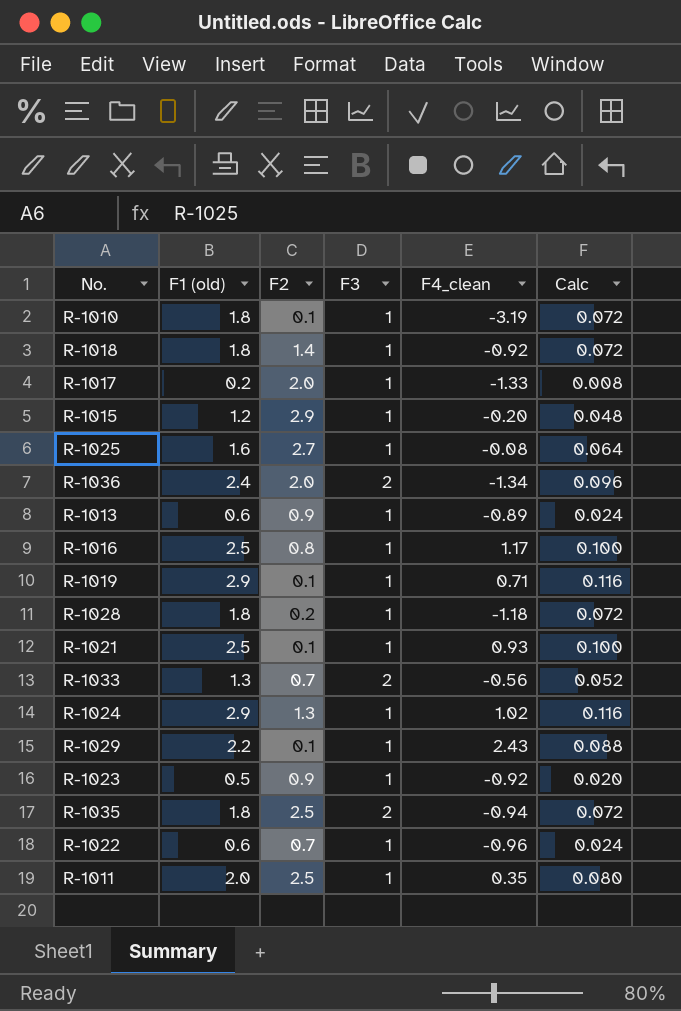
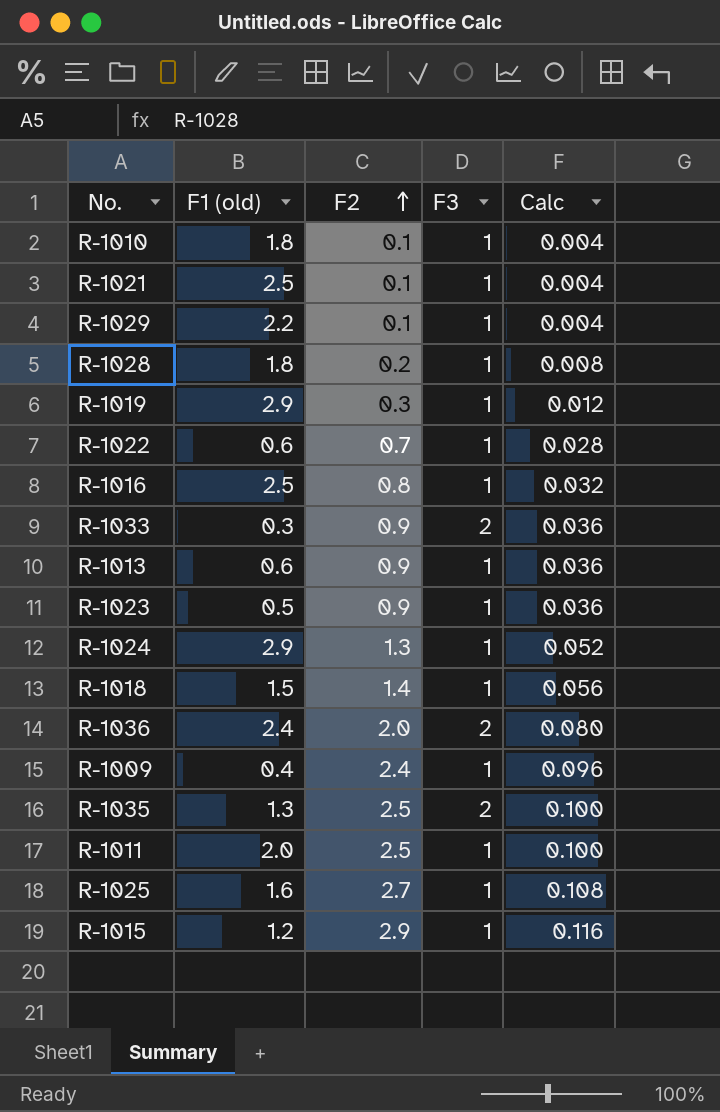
row order: none -> F2 ascending
column F4_clean | position: 5 -> none
column Calc | formula: [F1 (old)] * 0.04 -> [F2] * 0.04
row R-1017: 0.2 | 2.0 | 1 | -1.33 | 0.008 -> none
R-1019 | F2: 0.1 -> 0.3
R-1033 | F1 (old): 1.3 -> 0.3
R-1033 | F2: 0.7 -> 0.9
R-1018 | F1 (old): 1.8 -> 1.5
row R-1009: none -> 0.4 | 2.4 | 1 | 0.096
R-1035 | F1 (old): 1.8 -> 1.3

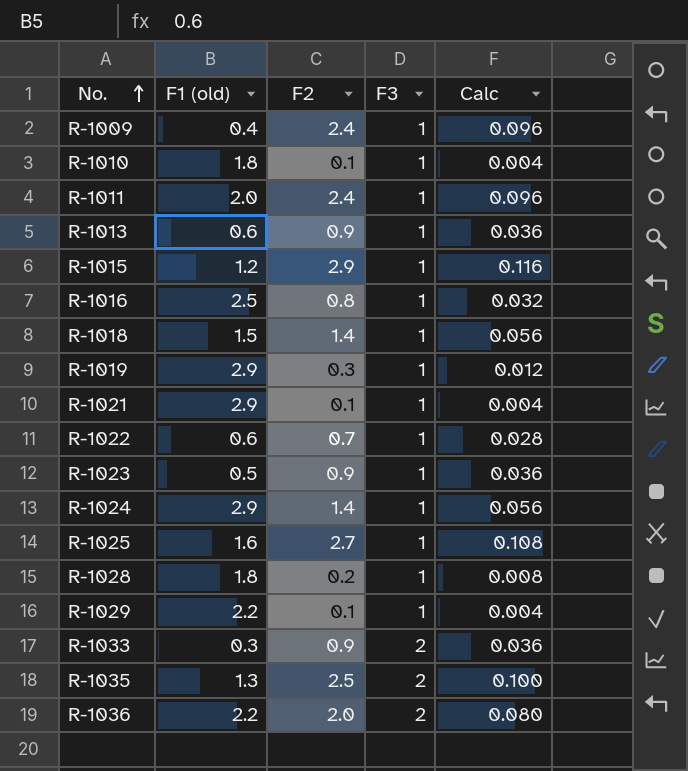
row order: F2 ascending -> No. ascending
R-1011 | F2: 2.5 -> 2.4
R-1011 | Calc: 0.100 -> 0.096
R-1021 | F1 (old): 2.5 -> 2.9
R-1024 | F2: 1.3 -> 1.4
R-1024 | Calc: 0.052 -> 0.056
R-1036 | F1 (old): 2.4 -> 2.2

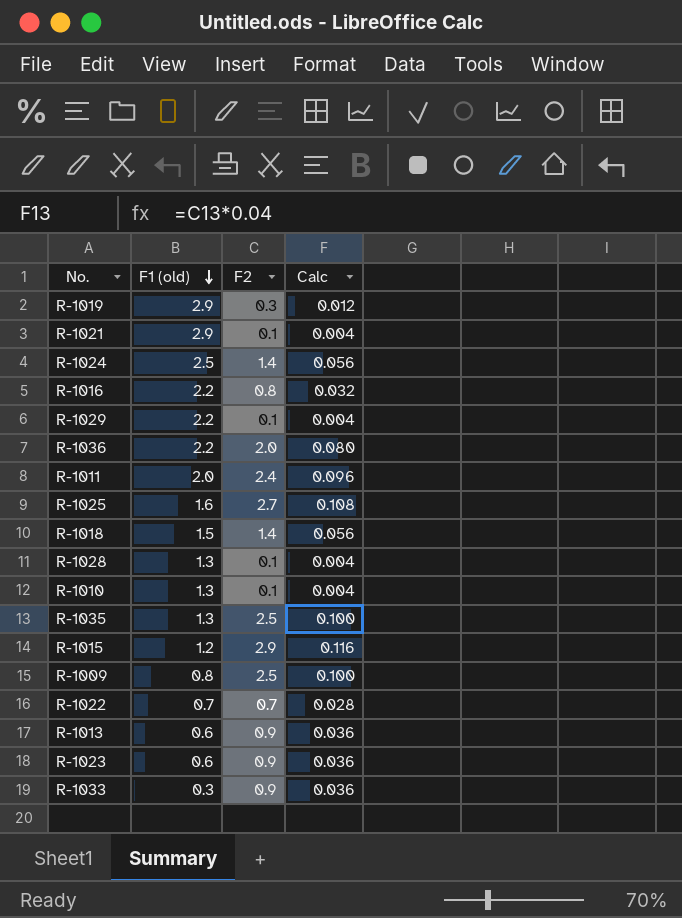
row order: No. ascending -> F1 (old) descending
column F3 | position: 4 -> none
R-1024 | F1 (old): 2.9 -> 2.5
R-1016 | F1 (old): 2.5 -> 2.2
R-1028 | F1 (old): 1.8 -> 1.3
R-1028 | F2: 0.2 -> 0.1
R-1028 | Calc: 0.008 -> 0.004
R-1010 | F1 (old): 1.8 -> 1.3
R-1009 | F1 (old): 0.4 -> 0.8
R-1009 | F2: 2.4 -> 2.5
R-1009 | Calc: 0.096 -> 0.100
R-1022 | F1 (old): 0.6 -> 0.7
R-1023 | F1 (old): 0.5 -> 0.6

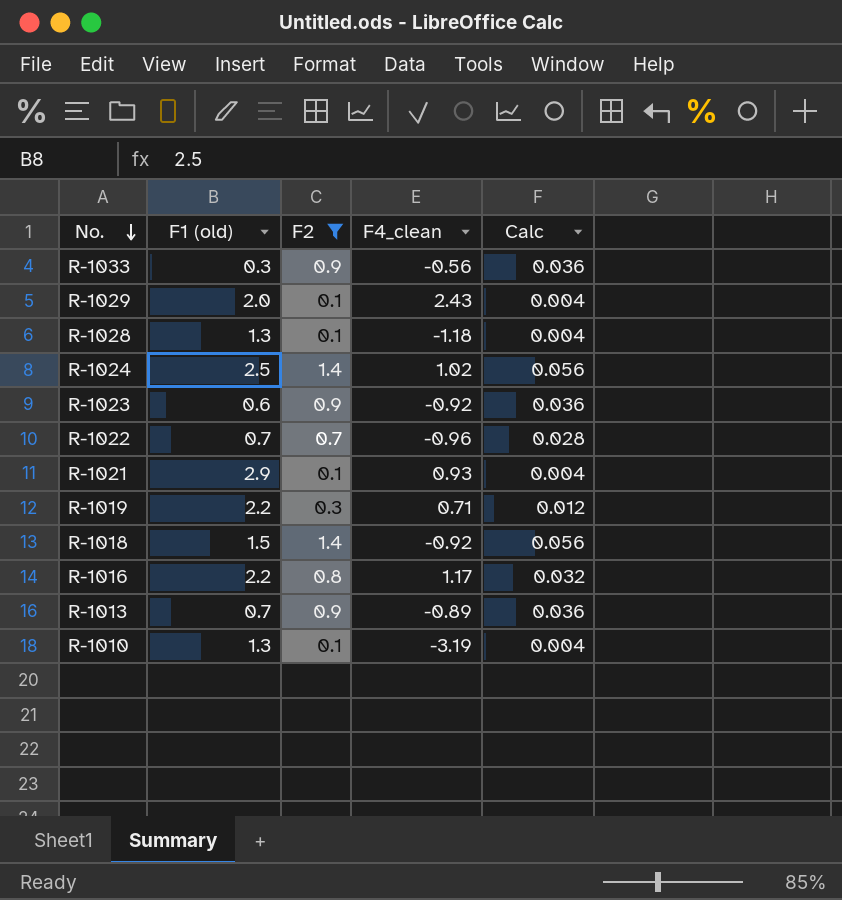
filter: none -> F2 <= 1.4
row order: F1 (old) descending -> No. descending
column F4_clean | position: none -> 4
R-1029 | F1 (old): 2.2 -> 2.0
R-1019 | F1 (old): 2.9 -> 2.2
R-1013 | F1 (old): 0.6 -> 0.7

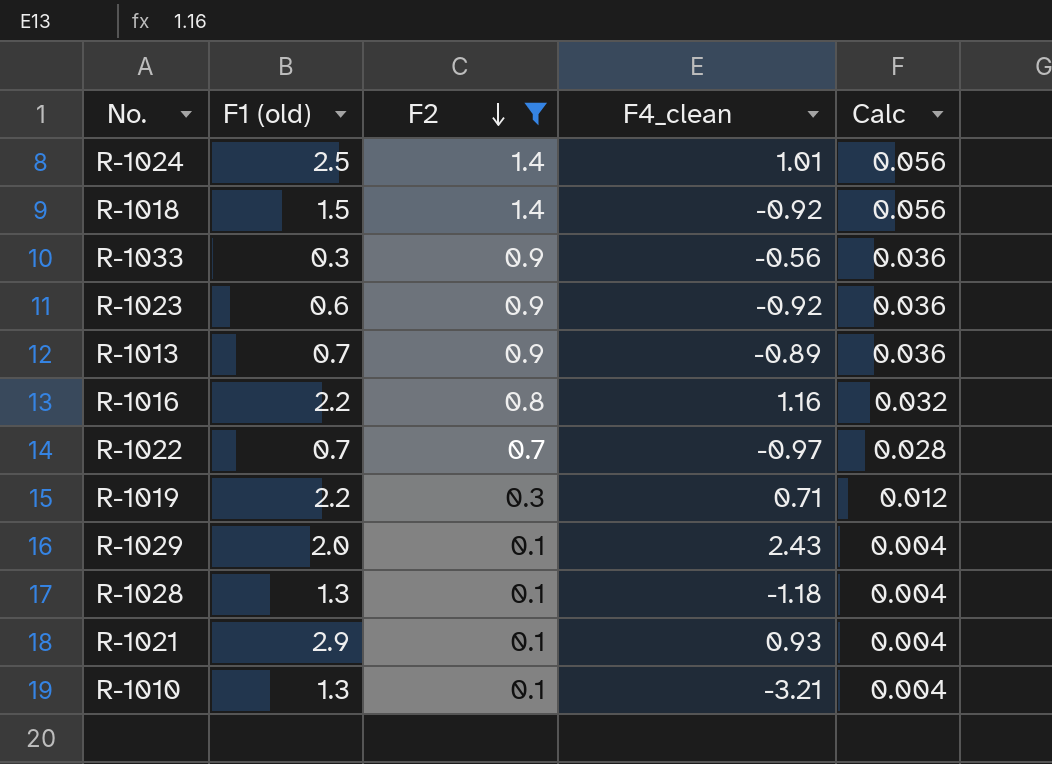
row order: No. descending -> F2 descending
R-1024 | F4_clean: 1.02 -> 1.01
R-1016 | F4_clean: 1.17 -> 1.16
R-1022 | F4_clean: -0.96 -> -0.97
R-1010 | F4_clean: -3.19 -> -3.21

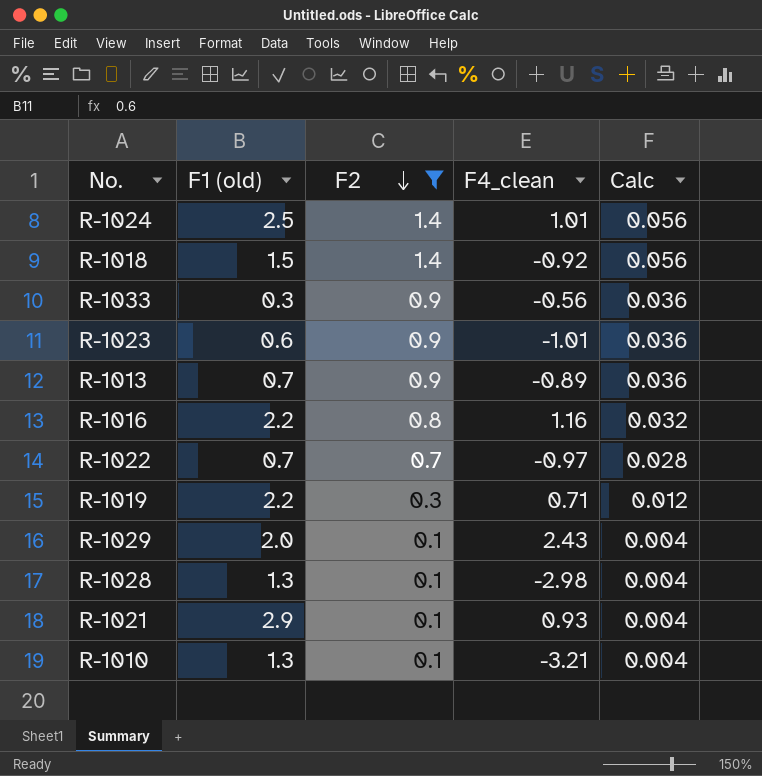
R-1023 | F4_clean: -0.92 -> -1.01
R-1028 | F4_clean: -1.18 -> -2.98

